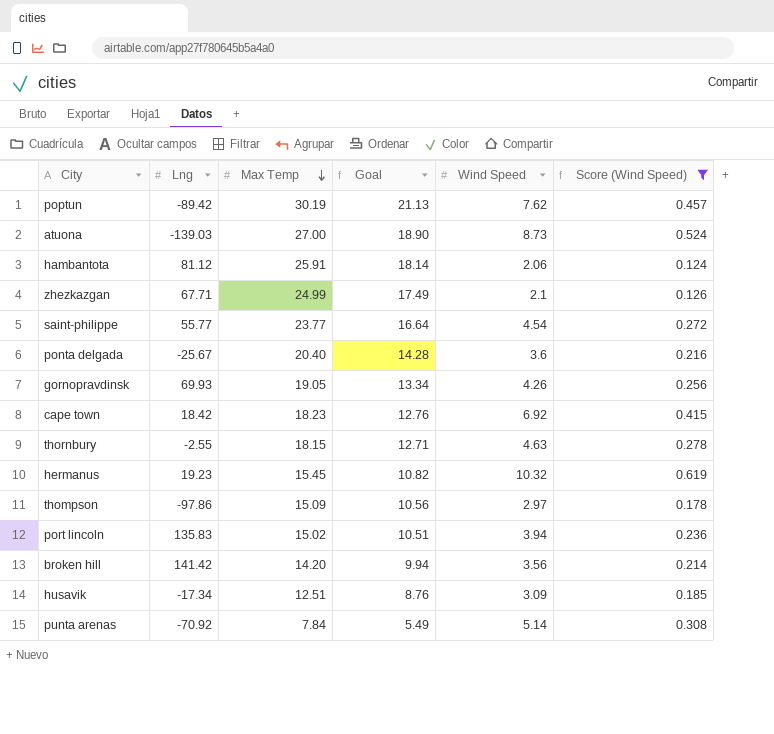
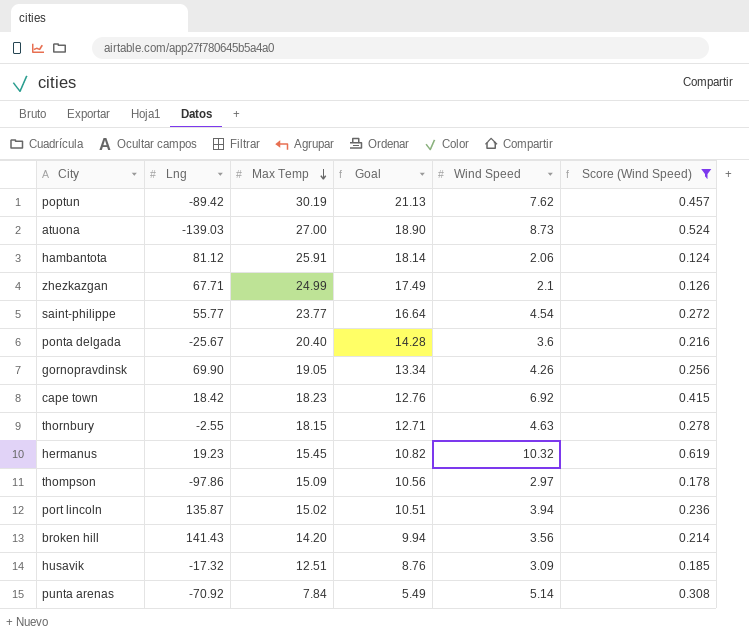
gornopravdinsk | Lng: 69.93 -> 69.90
port lincoln | Lng: 135.83 -> 135.87
broken hill | Lng: 141.42 -> 141.43
husavik | Lng: -17.34 -> -17.32

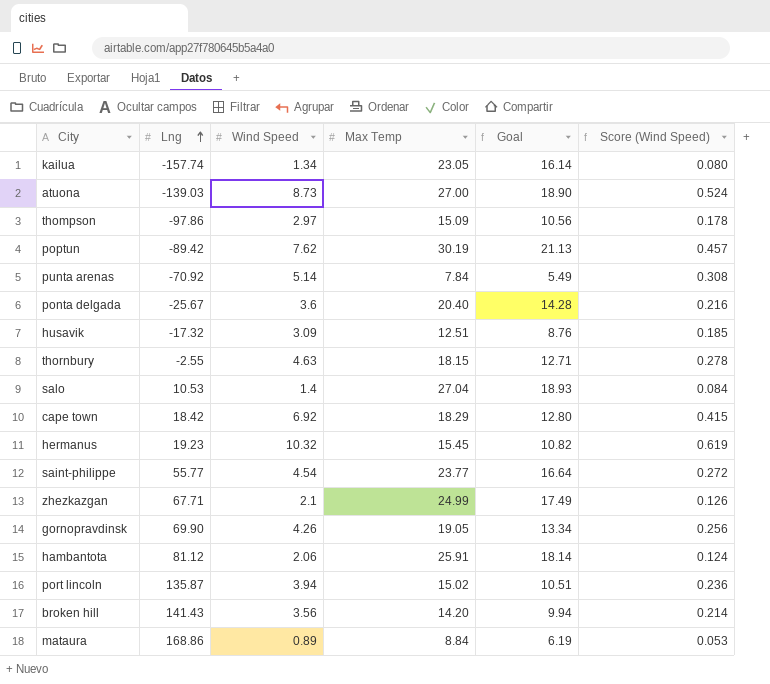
filter: Score (Wind Speed) >= 0.124 -> none
row order: Max Temp descending -> Lng ascending
column Wind Speed | position: 5 -> 3
cape town | Max Temp: 18.23 -> 18.29
cape town | Goal: 12.76 -> 12.80

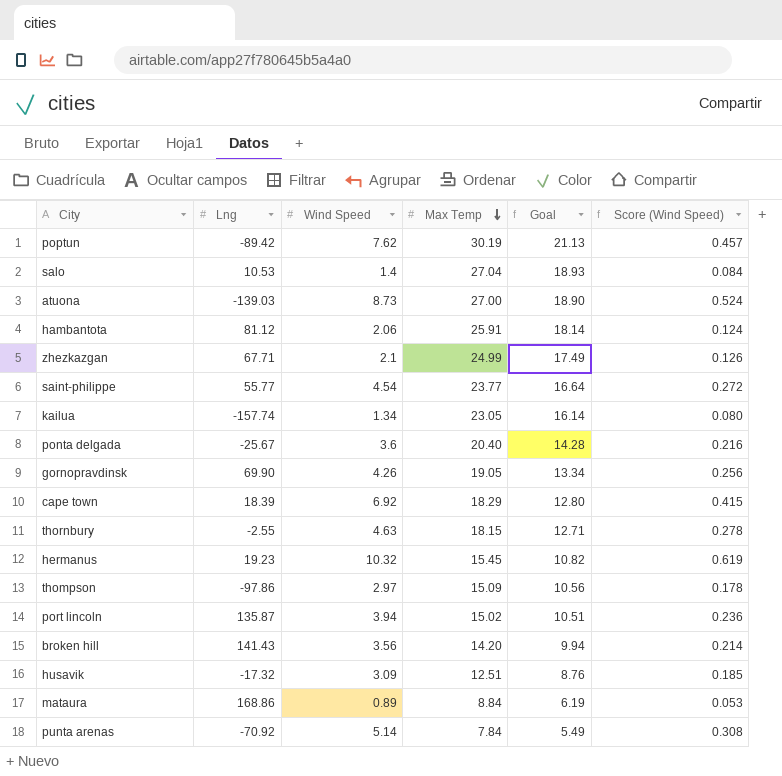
row order: Lng ascending -> Max Temp descending
cape town | Lng: 18.42 -> 18.39

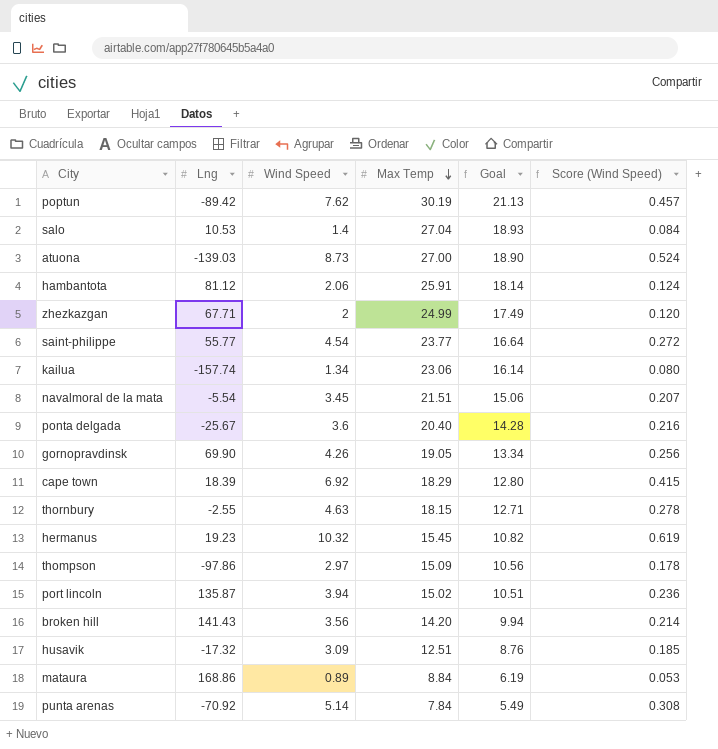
zhezkazgan | Wind Speed: 2.1 -> 2
zhezkazgan | Score (Wind Speed): 0.126 -> 0.120
kailua | Max Temp: 23.05 -> 23.06
row navalmoral de la mata: none -> -5.54 | 3.45 | 21.51 | 15.06 | 0.207

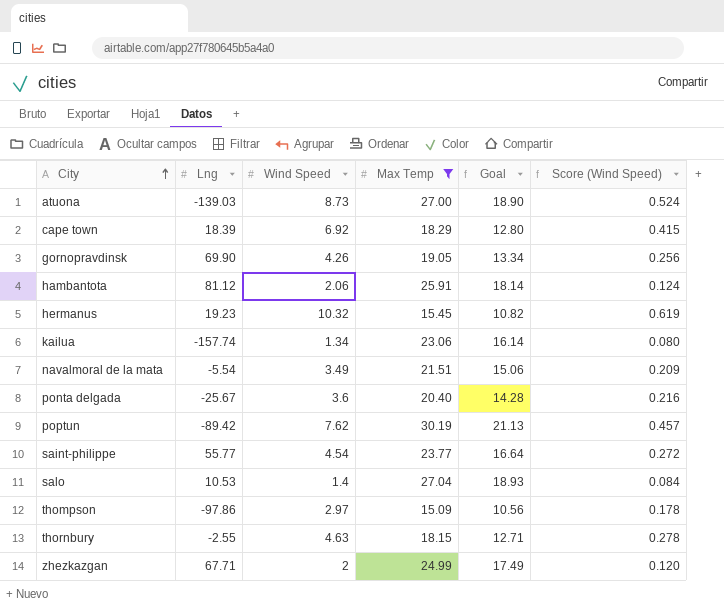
filter: none -> Max Temp >= 15.09
row order: Max Temp descending -> City ascending
navalmoral de la mata | Wind Speed: 3.45 -> 3.49
navalmoral de la mata | Score (Wind Speed): 0.207 -> 0.209

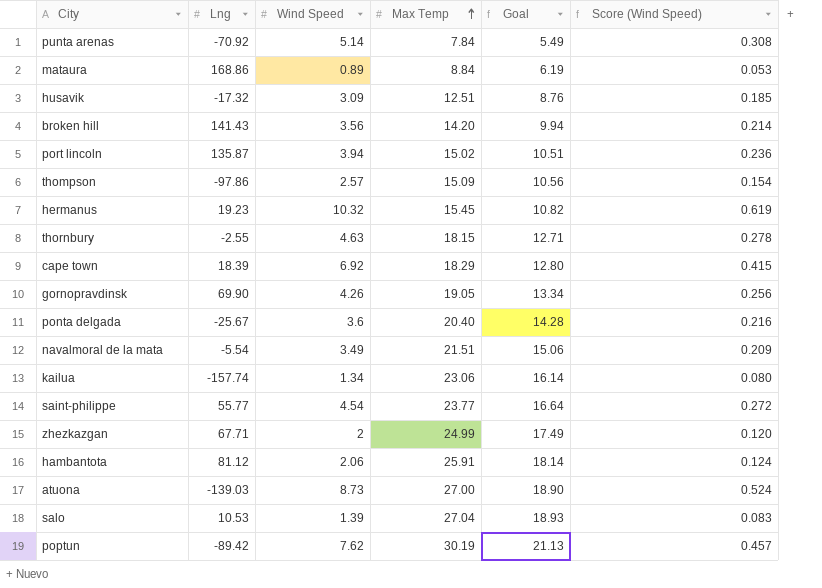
filter: Max Temp >= 15.09 -> none
row order: City ascending -> Max Temp ascending
thompson | Wind Speed: 2.97 -> 2.57
thompson | Score (Wind Speed): 0.178 -> 0.154
salo | Wind Speed: 1.4 -> 1.39
salo | Score (Wind Speed): 0.084 -> 0.083

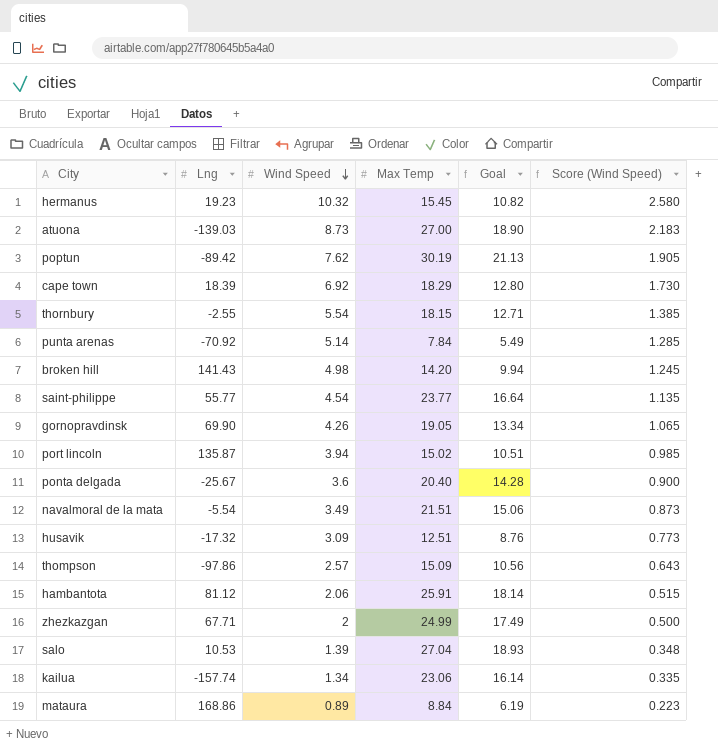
row order: Max Temp ascending -> Wind Speed descending
column Score (Wind Speed) | formula: [Wind Speed] * 0.06 -> [Wind Speed] * 0.25
thornbury | Wind Speed: 4.63 -> 5.54
broken hill | Wind Speed: 3.56 -> 4.98

